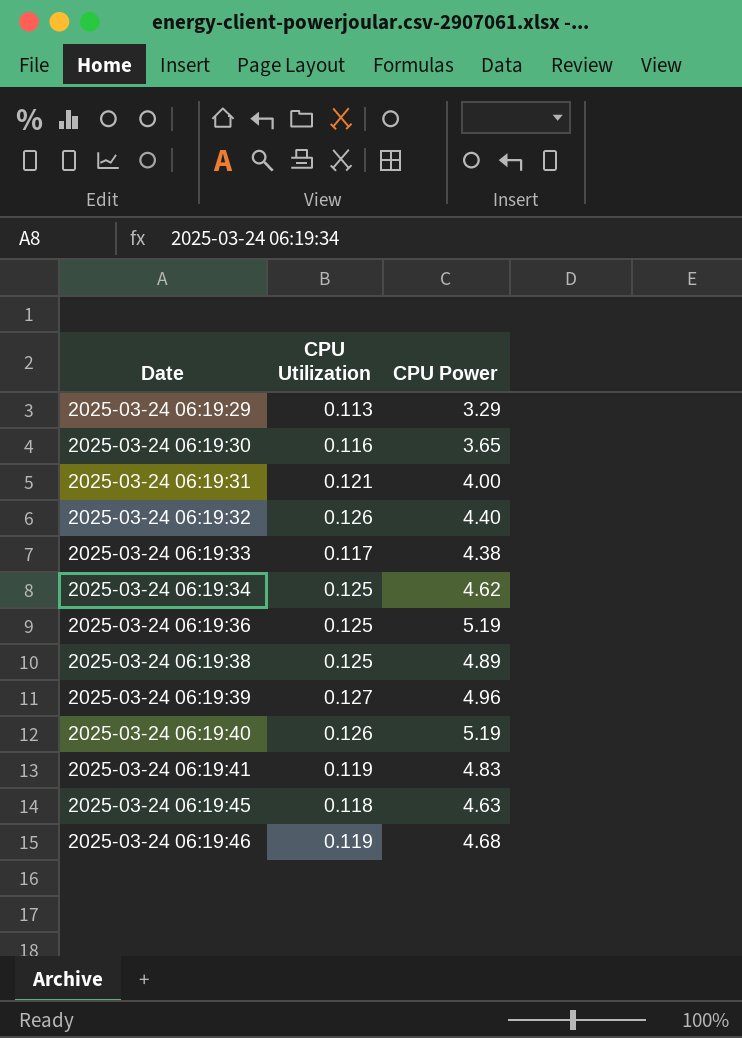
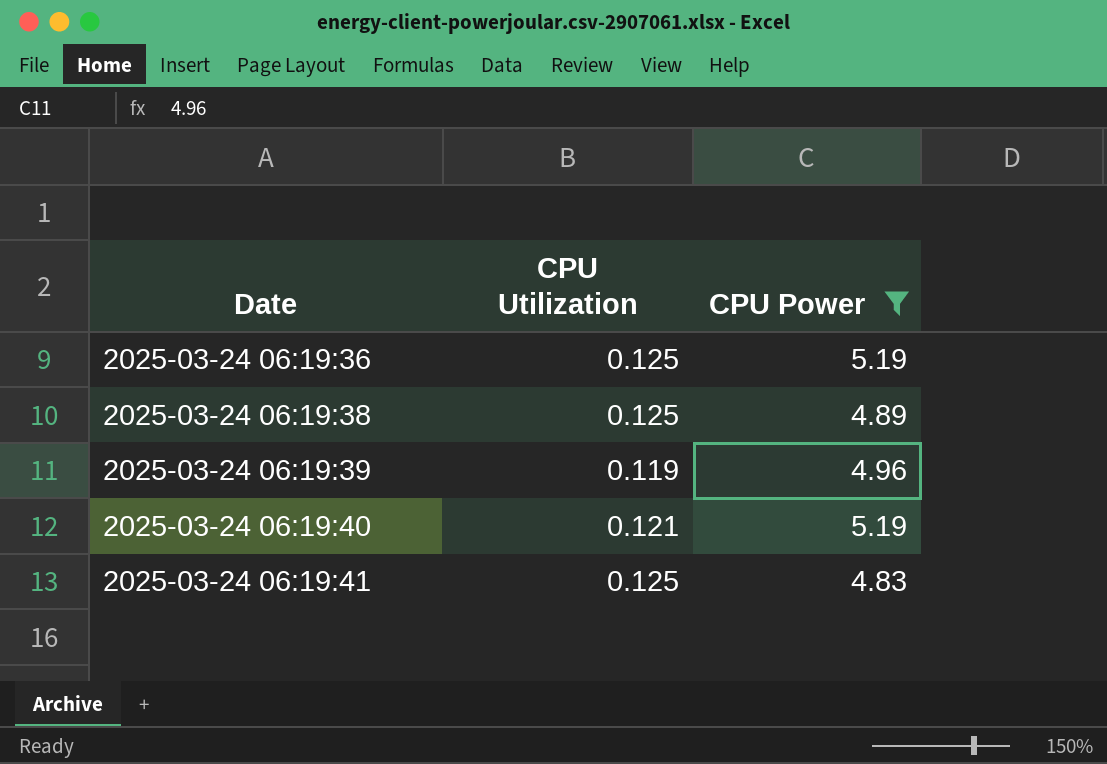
filter: none -> CPU Power >= 4.83
2025-03-24 06:19:39 | CPU Utilization: 0.127 -> 0.119
2025-03-24 06:19:40 | CPU Utilization: 0.126 -> 0.121
2025-03-24 06:19:41 | CPU Utilization: 0.119 -> 0.125

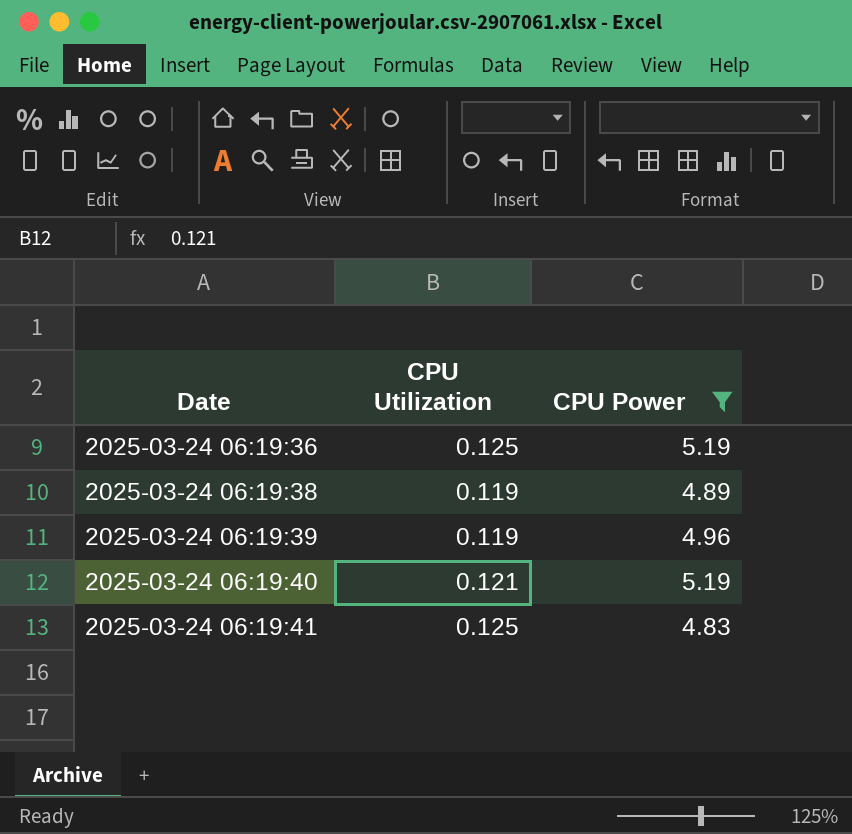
2025-03-24 06:19:38 | CPU Utilization: 0.125 -> 0.119

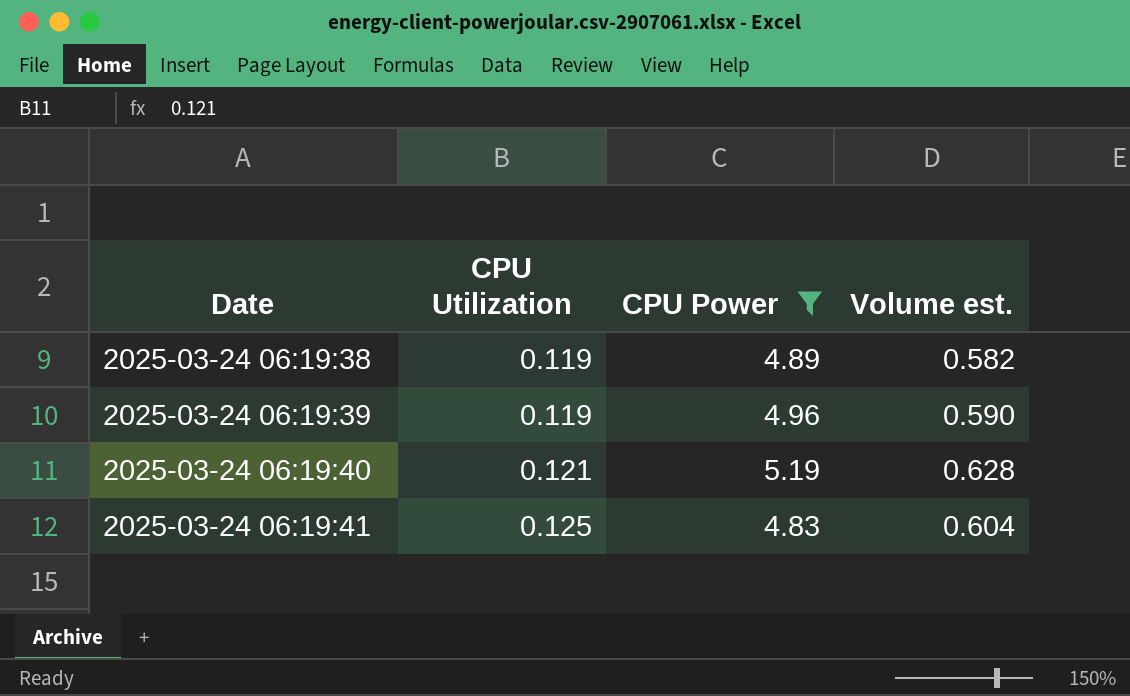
column Volume est. | formula: none -> [CPU Utilization] * [CPU Power]
row 2025-03-24 06:19:36: 0.125 | 5.19 -> none

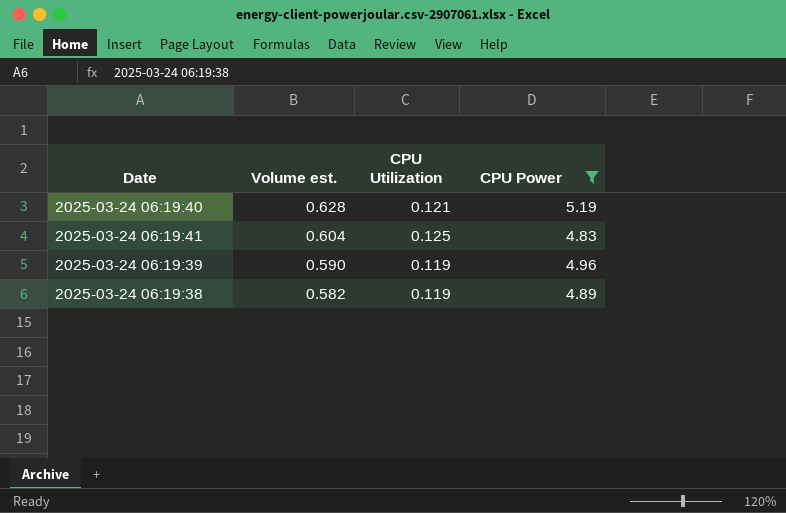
row order: Date ascending -> Volume est. descending
column Volume est. | position: 4 -> 2

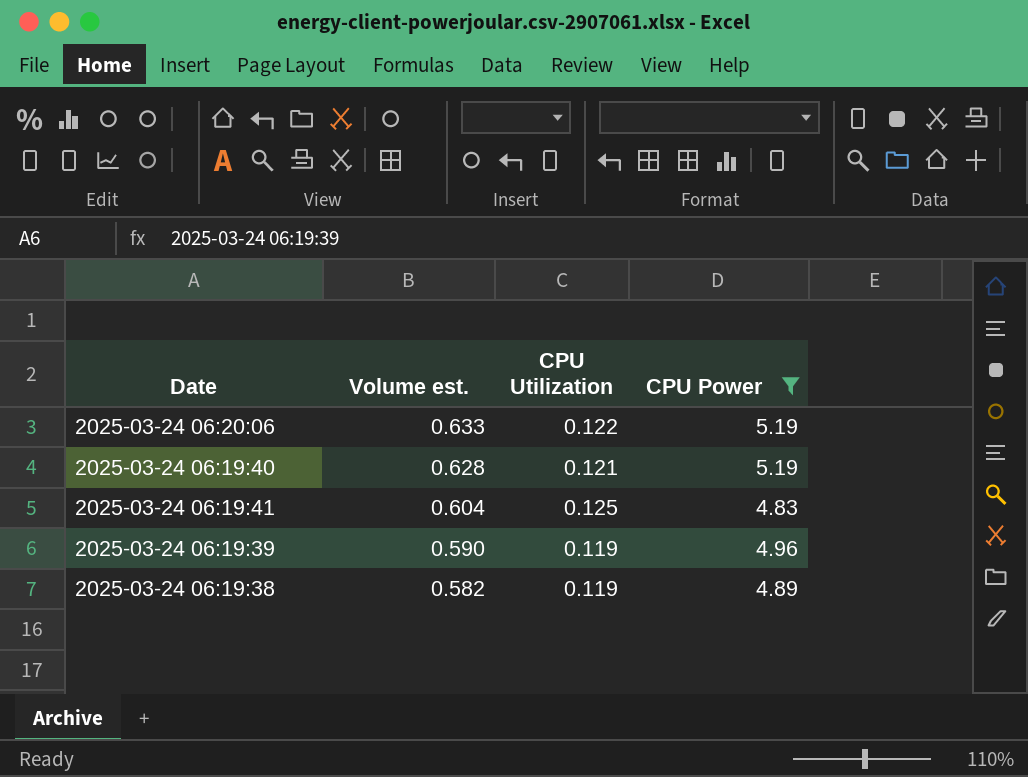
row 2025-03-24 06:20:06: none -> 0.633 | 0.122 | 5.19

